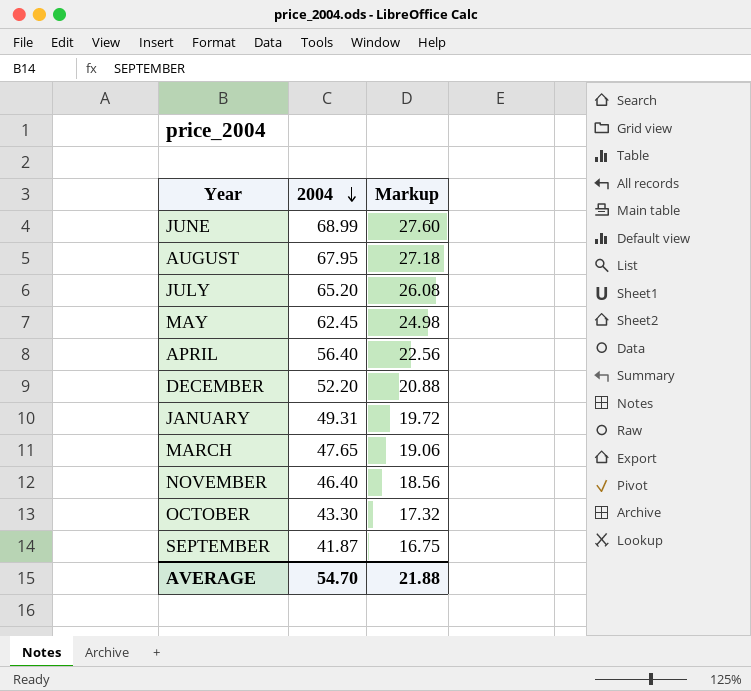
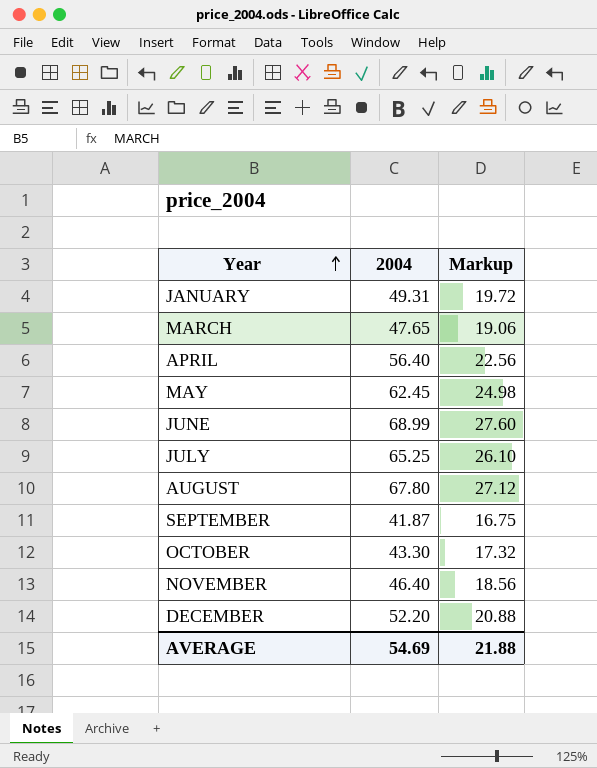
row order: 2004 descending -> Year ascending
JULY | 2004: 65.20 -> 65.25
JULY | Markup: 26.08 -> 26.10
AUGUST | 2004: 67.95 -> 67.80
AUGUST | Markup: 27.18 -> 27.12
AVERAGE | 2004: 54.70 -> 54.69

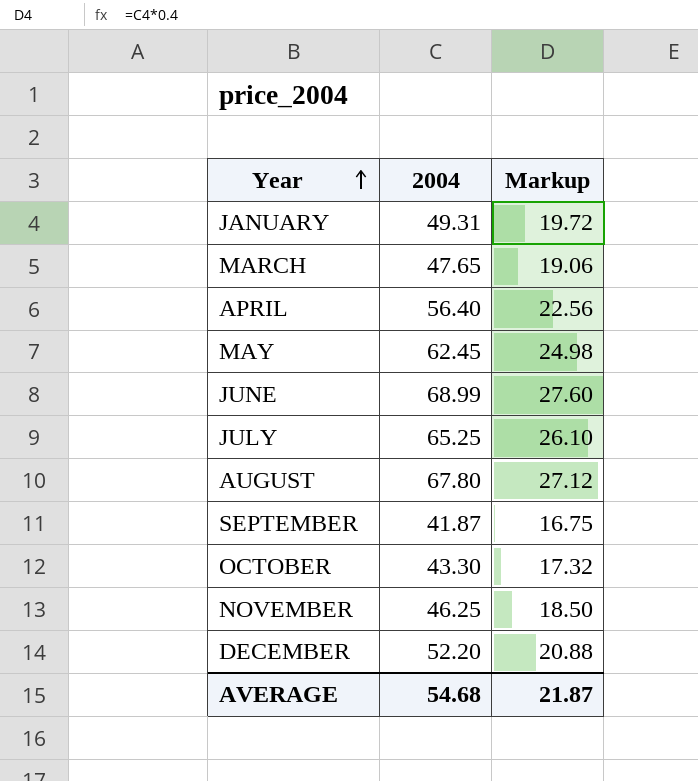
NOVEMBER | 2004: 46.40 -> 46.25
NOVEMBER | Markup: 18.56 -> 18.50
AVERAGE | 2004: 54.69 -> 54.68
AVERAGE | Markup: 21.88 -> 21.87

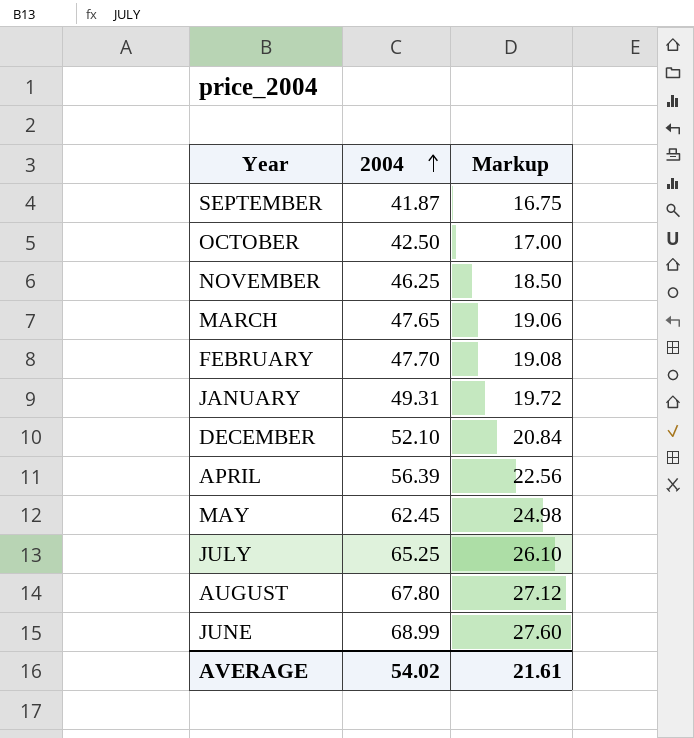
row order: Year ascending -> 2004 ascending
OCTOBER | 2004: 43.30 -> 42.50
OCTOBER | Markup: 17.32 -> 17.00
row FEBRUARY: none -> 47.70 | 19.08
DECEMBER | 2004: 52.20 -> 52.10
DECEMBER | Markup: 20.88 -> 20.84
APRIL | 2004: 56.40 -> 56.39
AVERAGE | 2004: 54.68 -> 54.02
AVERAGE | Markup: 21.87 -> 21.61

